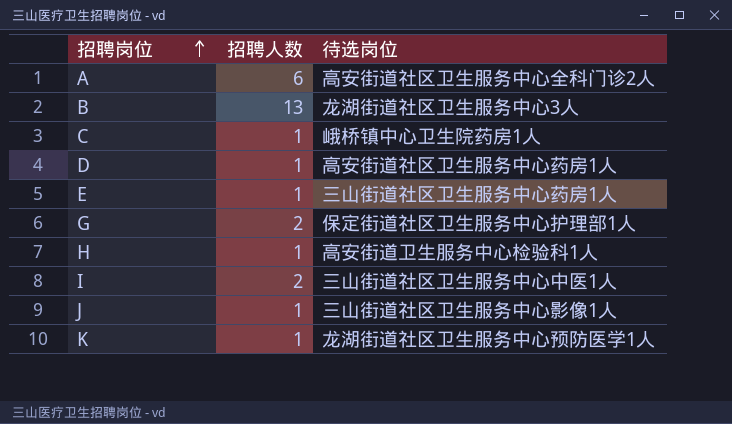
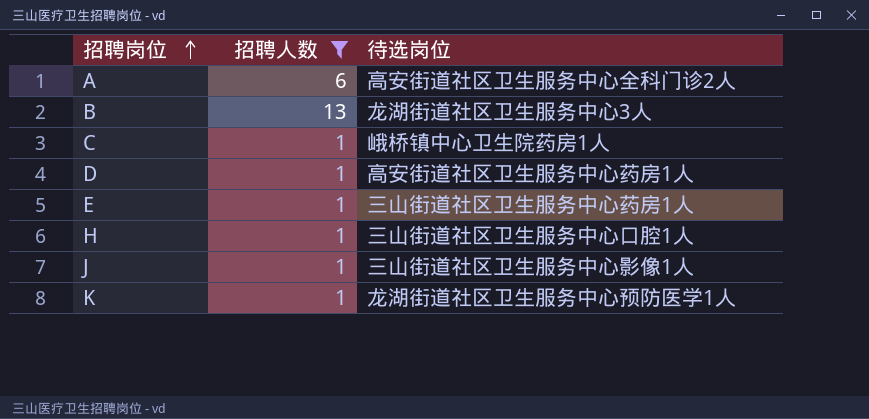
filter: none -> 招聘人数 != 2
H | 待选岗位: 高安街道卫生服务中心检验科1人 -> 三山街道社区卫生服务中心口腔1人

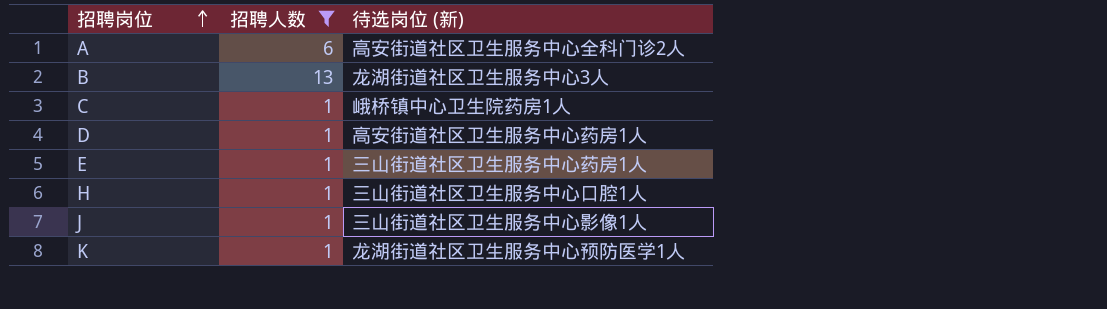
column name: 待选岗位 -> 待选岗位 (新)

